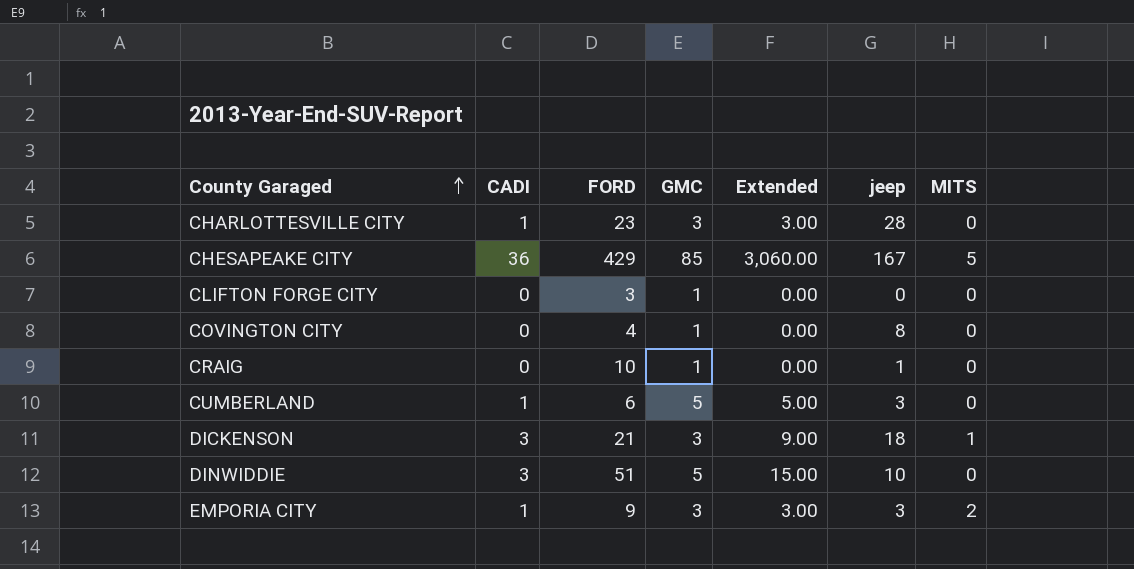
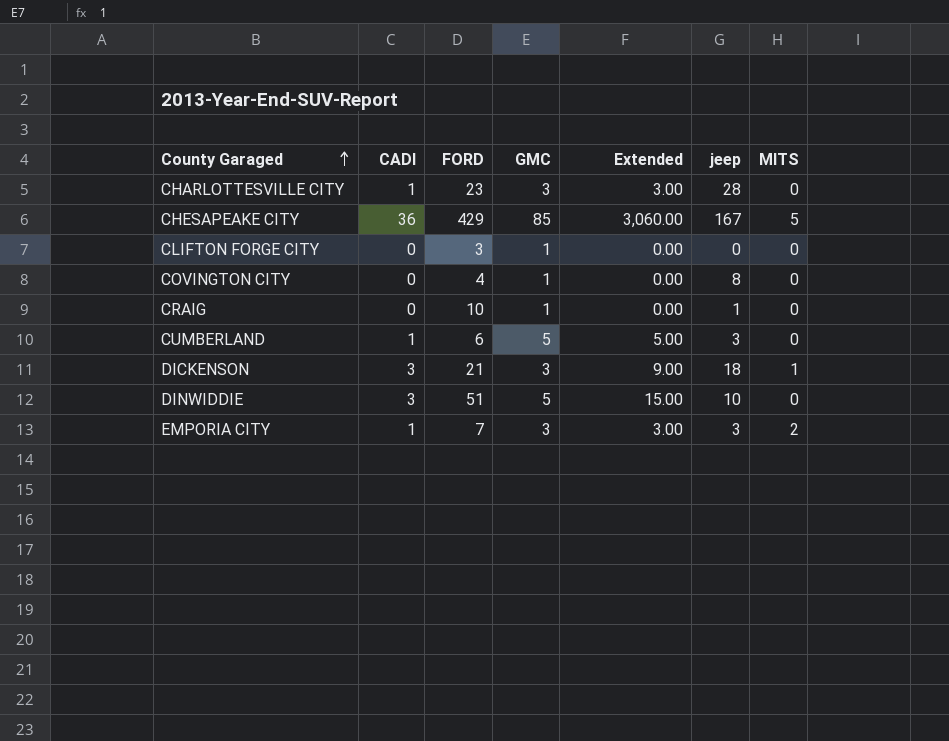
EMPORIA CITY | FORD: 9 -> 7

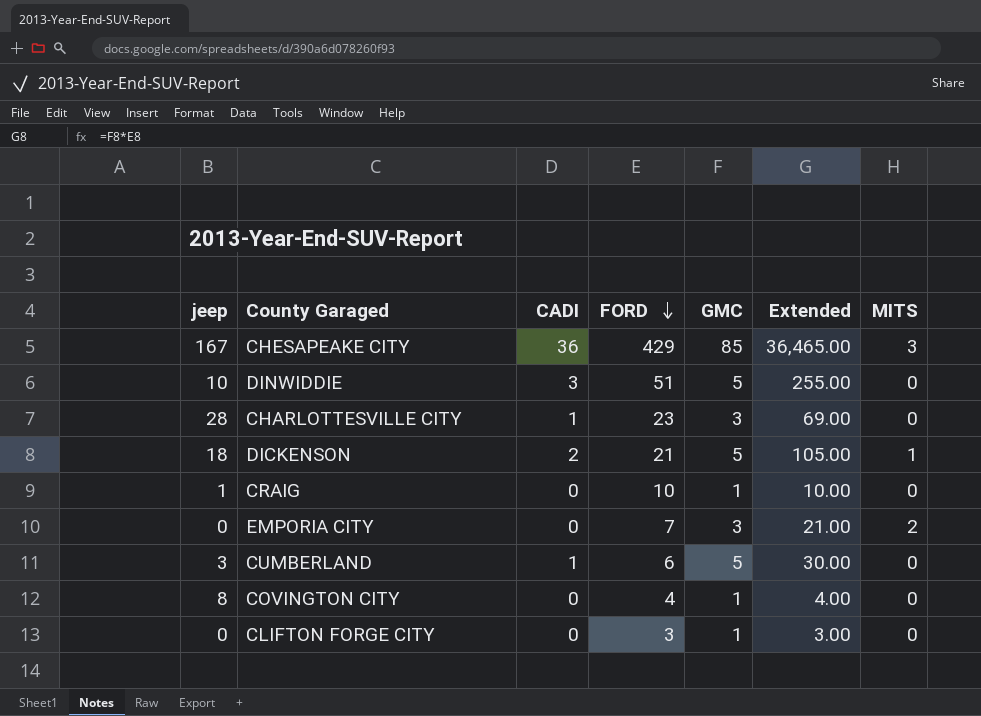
row order: County Garaged ascending -> FORD descending
column jeep | position: 6 -> 1
column Extended | formula: [CADI] * [GMC] -> [FORD] * [GMC]
CHESAPEAKE CITY | MITS: 5 -> 3
DICKENSON | CADI: 3 -> 2
DICKENSON | GMC: 3 -> 5
EMPORIA CITY | jeep: 3 -> 0
EMPORIA CITY | CADI: 1 -> 0

